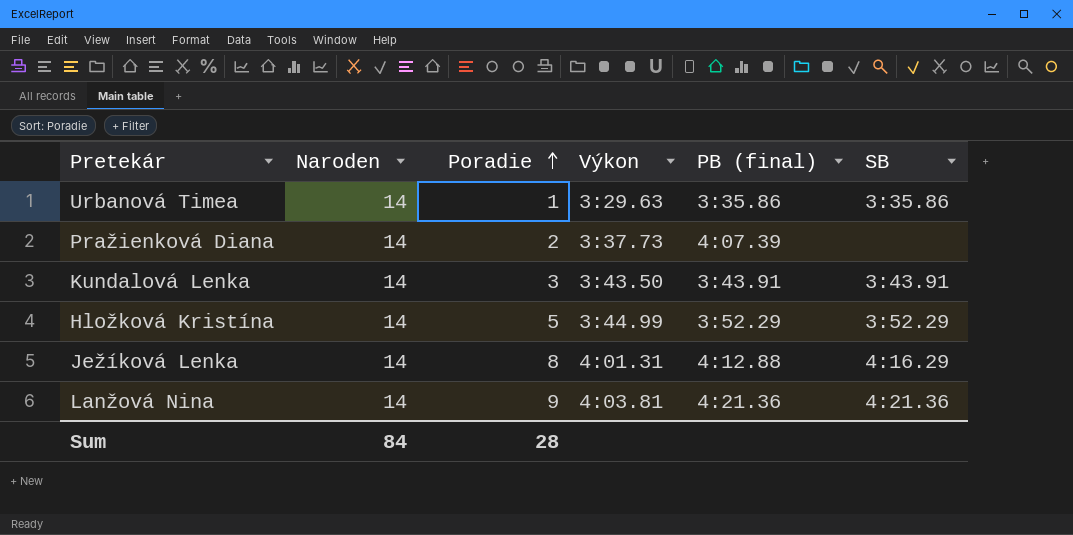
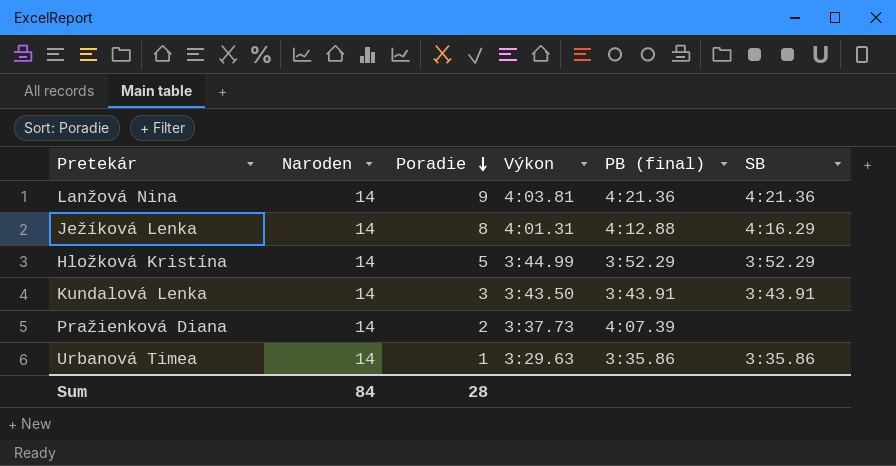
row order: Poradie ascending -> Poradie descending

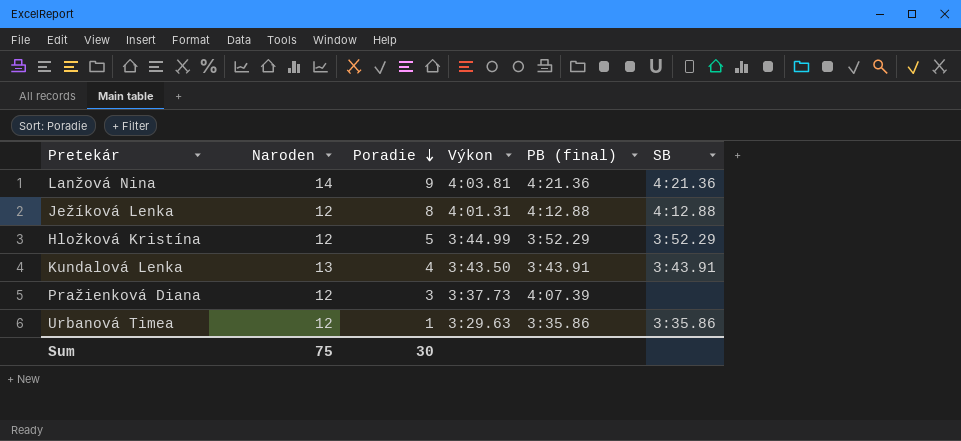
Ježíková Lenka | Naroden: 14 -> 12
Ježíková Lenka | SB: 4:16.29 -> 4:12.88
Hložková Kristína | Naroden: 14 -> 12
Kundalová Lenka | Naroden: 14 -> 13
Kundalová Lenka | Poradie: 3 -> 4
Pražienková Diana | Naroden: 14 -> 12
Pražienková Diana | Poradie: 2 -> 3
Urbanová Timea | Naroden: 14 -> 12
Sum | Naroden: 84 -> 75
Sum | Poradie: 28 -> 30

